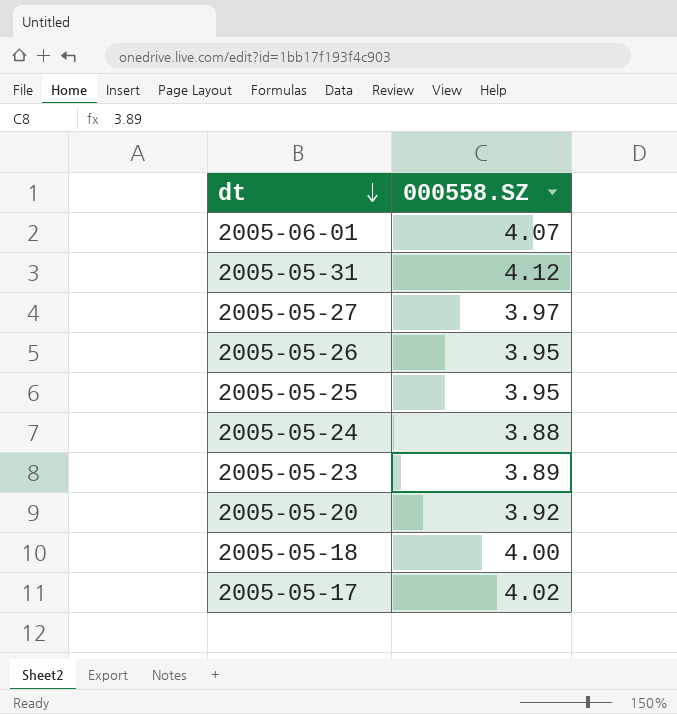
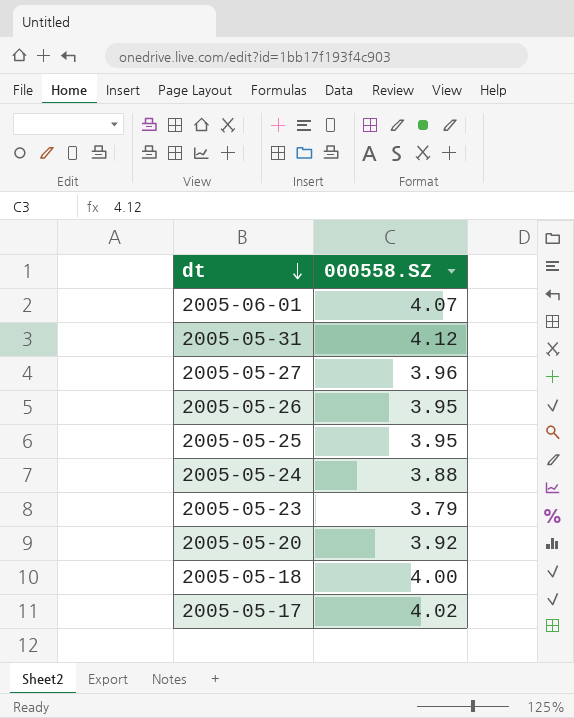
2005-05-27 | 000558.SZ: 3.97 -> 3.96
2005-05-23 | 000558.SZ: 3.89 -> 3.79

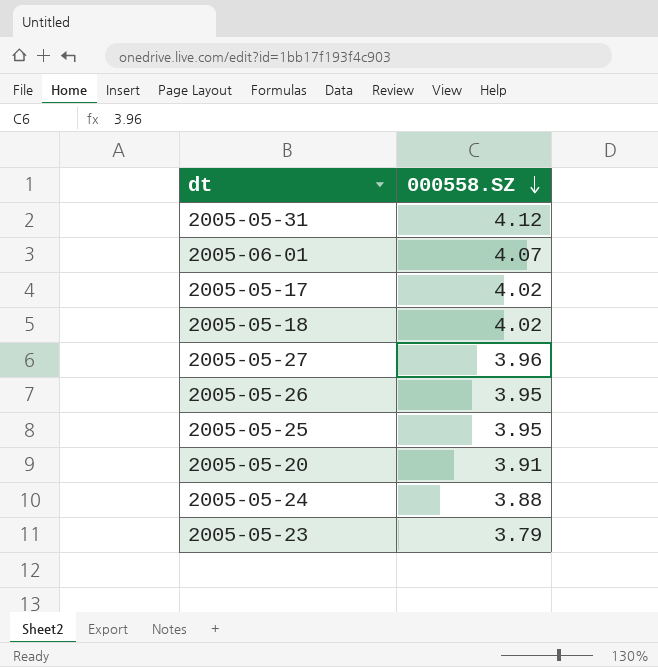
row order: dt descending -> 000558.SZ descending
2005-05-18 | 000558.SZ: 4.00 -> 4.02
2005-05-20 | 000558.SZ: 3.92 -> 3.91

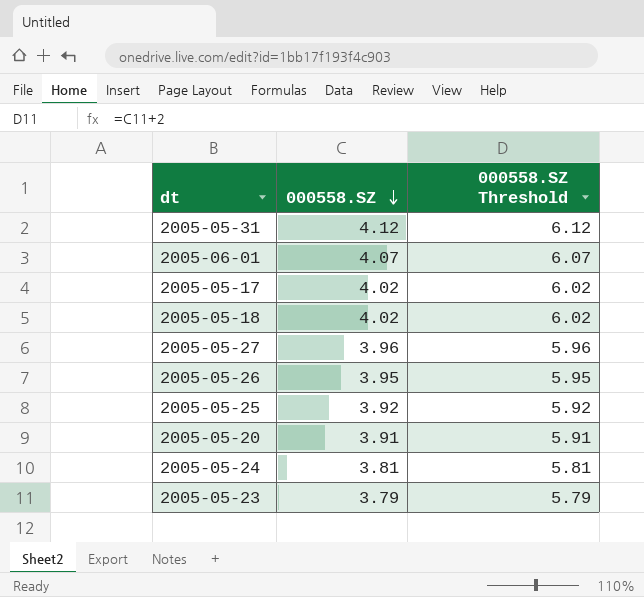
column 000558.SZ Threshold | formula: none -> [000558.SZ] + 2
2005-05-25 | 000558.SZ: 3.95 -> 3.92
2005-05-24 | 000558.SZ: 3.88 -> 3.81

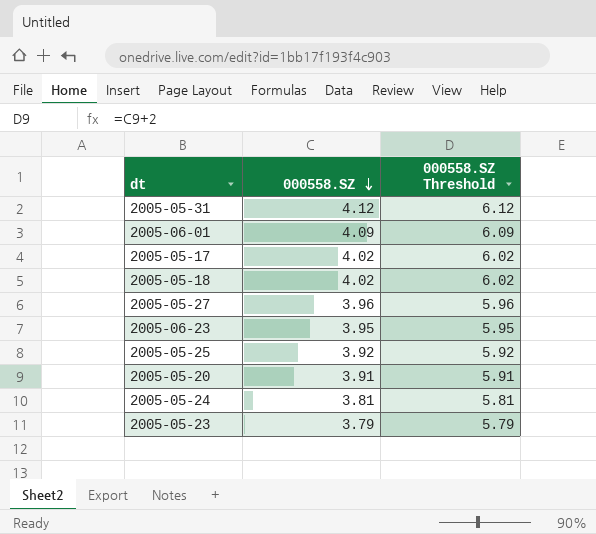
row 2005-05-26: 3.95 | 5.95 -> none
2005-06-01 | 000558.SZ: 4.07 -> 4.09
2005-06-01 | 000558.SZ Threshold: 6.07 -> 6.09
row 2005-06-23: none -> 3.95 | 5.95

